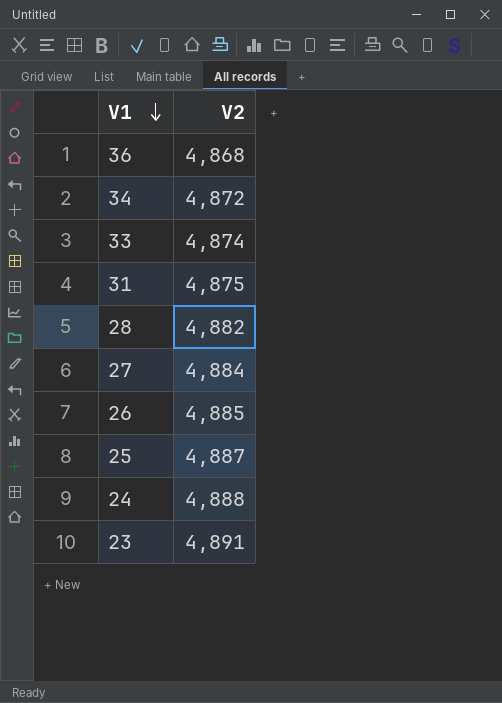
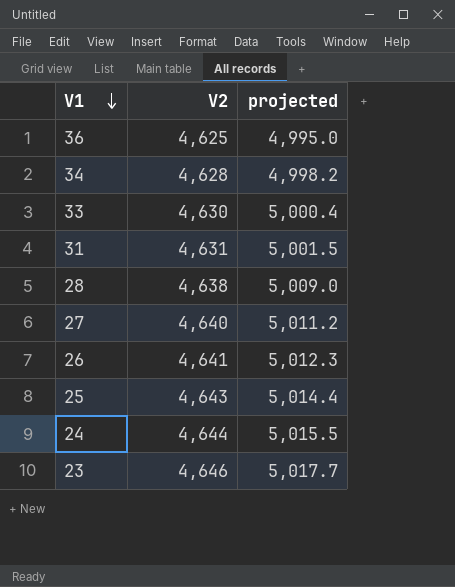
column projected | formula: none -> [V2] * 1.08
36 | V2: 4,868 -> 4,625
34 | V2: 4,872 -> 4,628
33 | V2: 4,874 -> 4,630
31 | V2: 4,875 -> 4,631
28 | V2: 4,882 -> 4,638
27 | V2: 4,884 -> 4,640
26 | V2: 4,885 -> 4,641
25 | V2: 4,887 -> 4,643
24 | V2: 4,888 -> 4,644
23 | V2: 4,891 -> 4,646

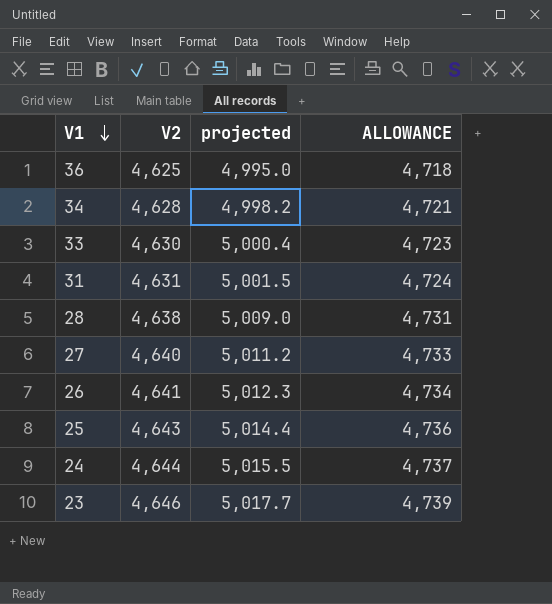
column ALLOWANCE | formula: none -> [V2] * 1.02

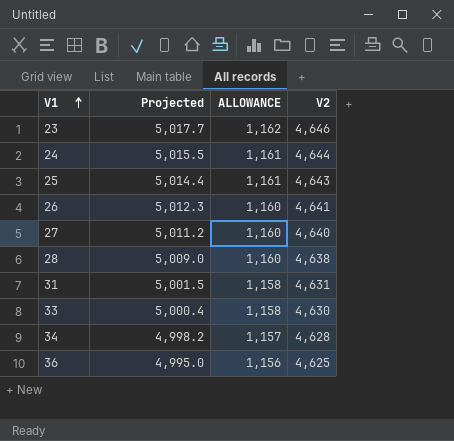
row order: V1 descending -> V1 ascending
column name: projected -> Projected
column ALLOWANCE | formula: [V2] * 1.02 -> [V2] * 0.25
column V2 | position: 2 -> 4

